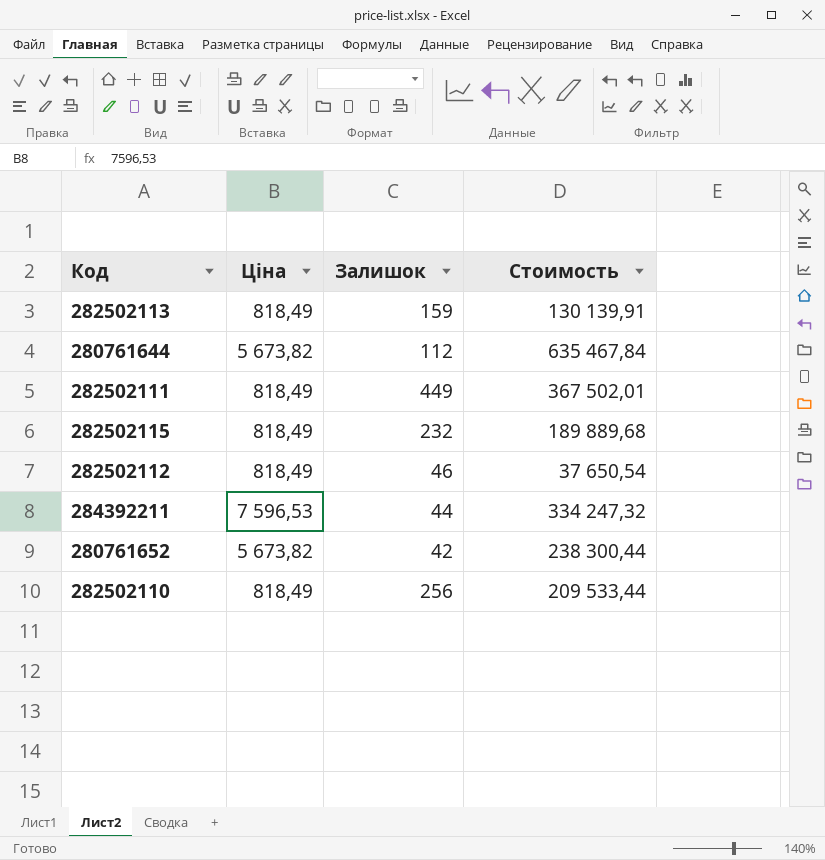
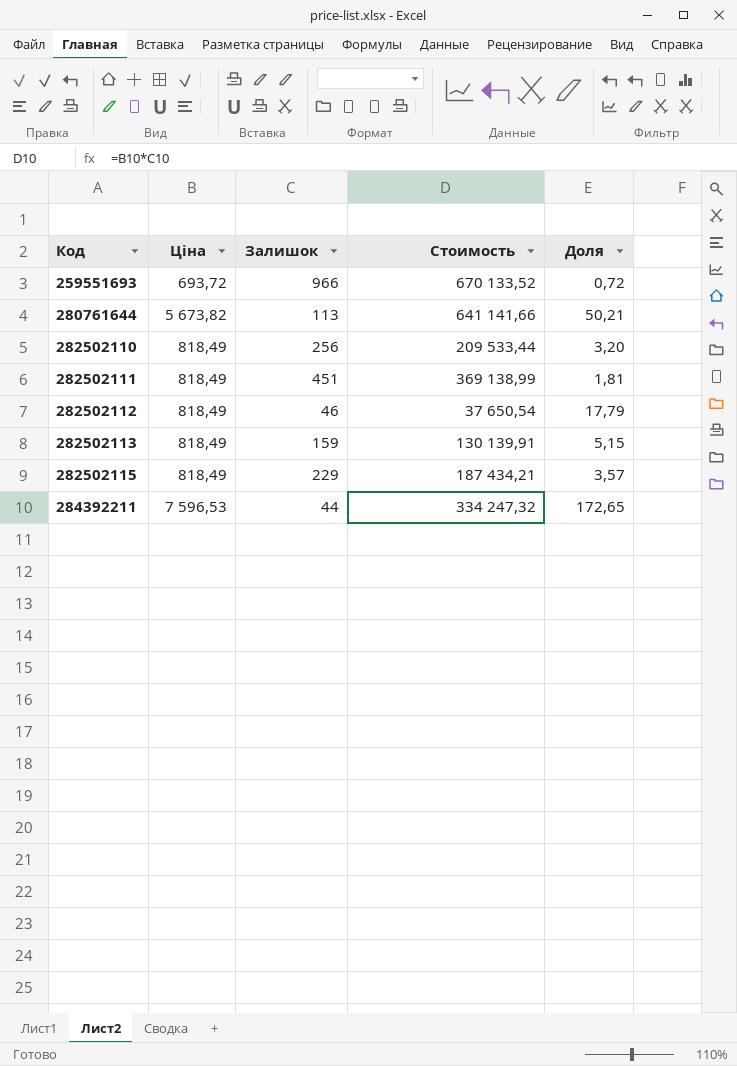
row order: none -> Код ascending
column Доля | formula: none -> [Ціна] / [Залишок]
row 280761652: 5 673,82 | 42 | 238 300,44 -> none
row 259551693: none -> 693,72 | 966 | 670 133,52 | 0,72
280761644 | Залишок: 112 -> 113
280761644 | Стоимость: 635 467,84 -> 641 141,66
282502111 | Залишок: 449 -> 451
282502111 | Стоимость: 367 502,01 -> 369 138,99
282502115 | Залишок: 232 -> 229
282502115 | Стоимость: 189 889,68 -> 187 434,21

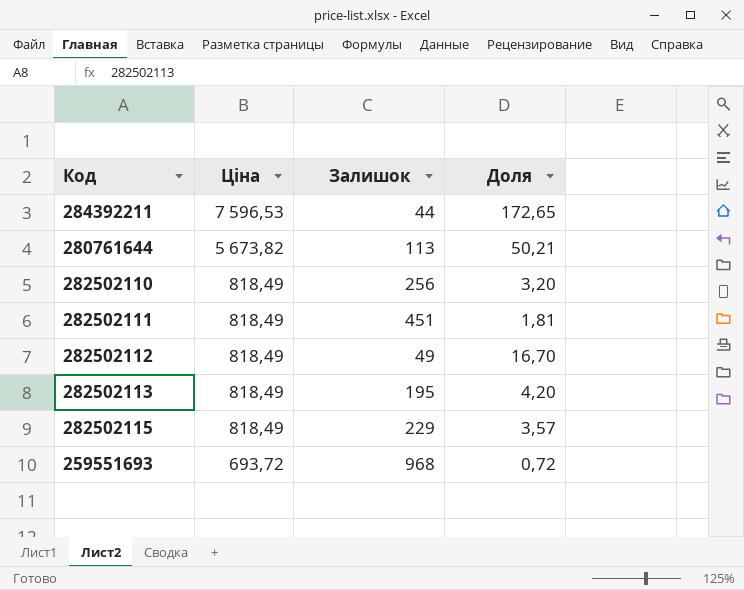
row order: Код ascending -> Ціна descending
column Стоимость | formula: [Ціна] * [Залишок] -> none
282502112 | Залишок: 46 -> 49
282502112 | Доля: 17,79 -> 16,70
282502113 | Залишок: 159 -> 195
282502113 | Доля: 5,15 -> 4,20
259551693 | Залишок: 966 -> 968

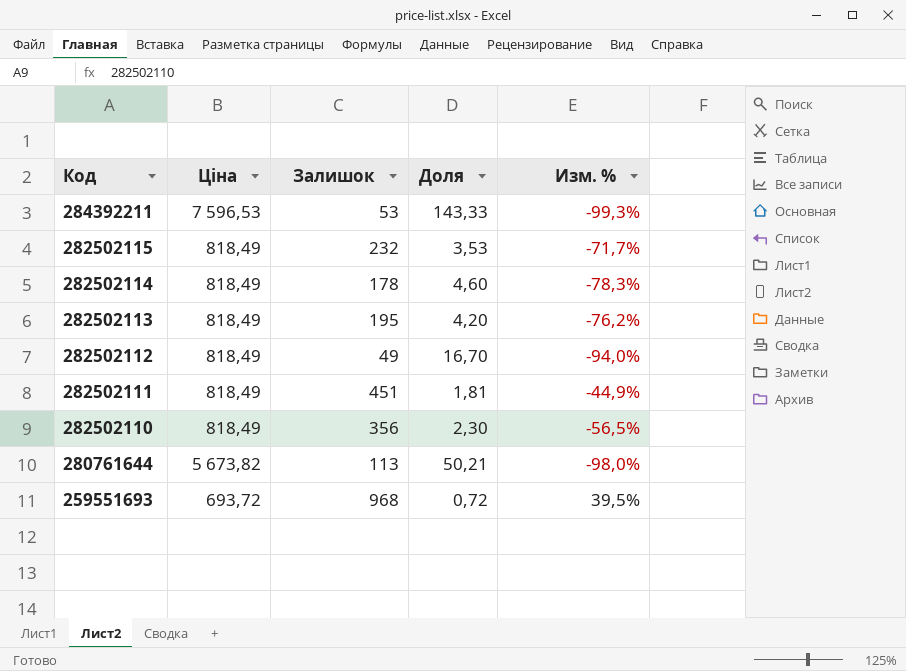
row order: Ціна descending -> Код descending
column Изм. % | formula: none -> ([Залишок] - [Ціна]) / [Ціна]
284392211 | Залишок: 44 -> 53
284392211 | Доля: 172,65 -> 143,33
282502115 | Залишок: 229 -> 232
282502115 | Доля: 3,57 -> 3,53
row 282502114: none -> 818,49 | 178 | 4,60 | -78,3%
282502110 | Залишок: 256 -> 356
282502110 | Доля: 3,20 -> 2,30

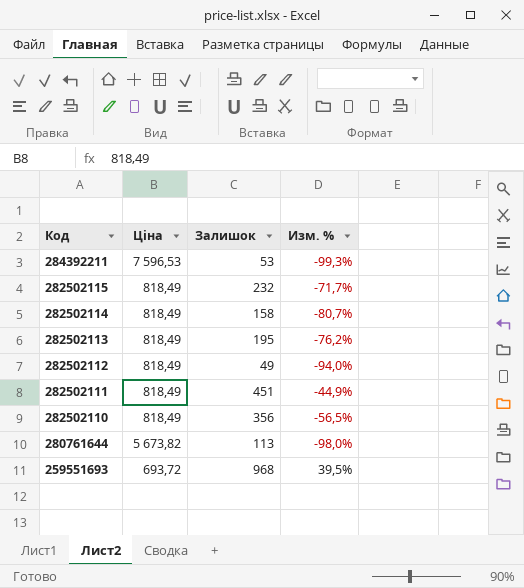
column Доля | formula: [Ціна] / [Залишок] -> none
282502114 | Залишок: 178 -> 158
282502114 | Изм. %: -78,3% -> -80,7%

